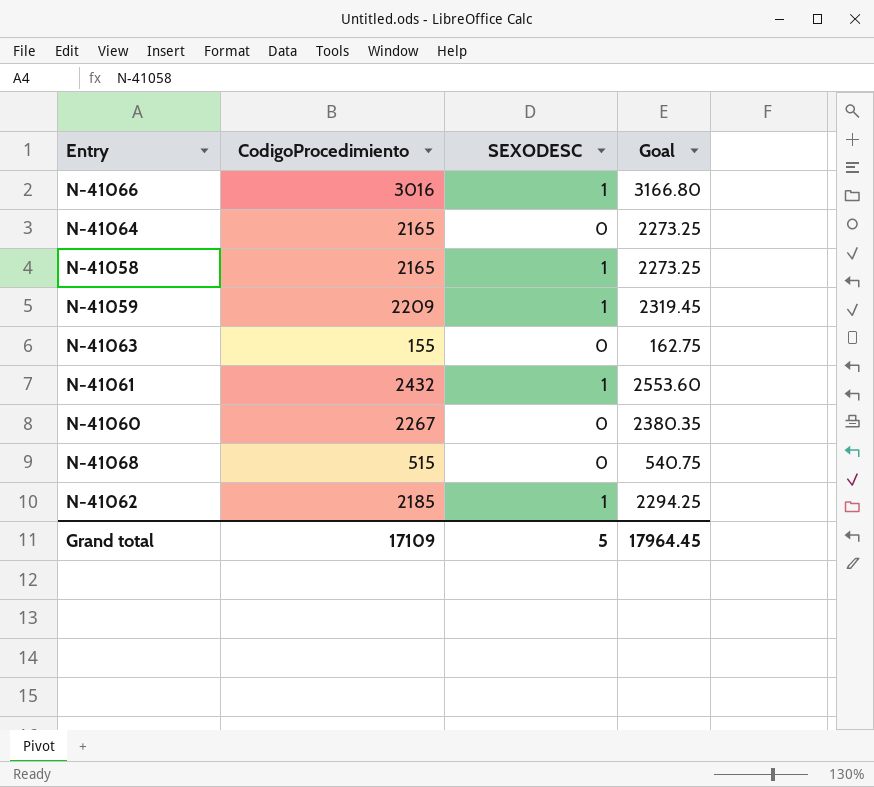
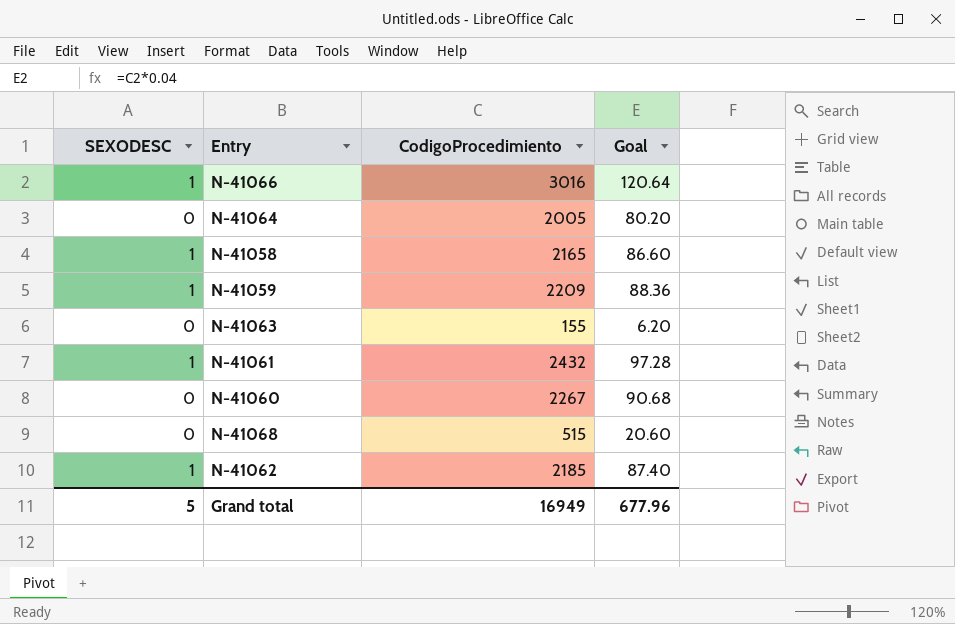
column SEXODESC | position: 3 -> 1
column Goal | formula: [CodigoProcedimiento] * 1.05 -> [CodigoProcedimiento] * 0.04
N-41064 | CodigoProcedimiento: 2165 -> 2005
Grand total | CodigoProcedimiento: 17109 -> 16949
Grand total | Goal: 17964.45 -> 677.96

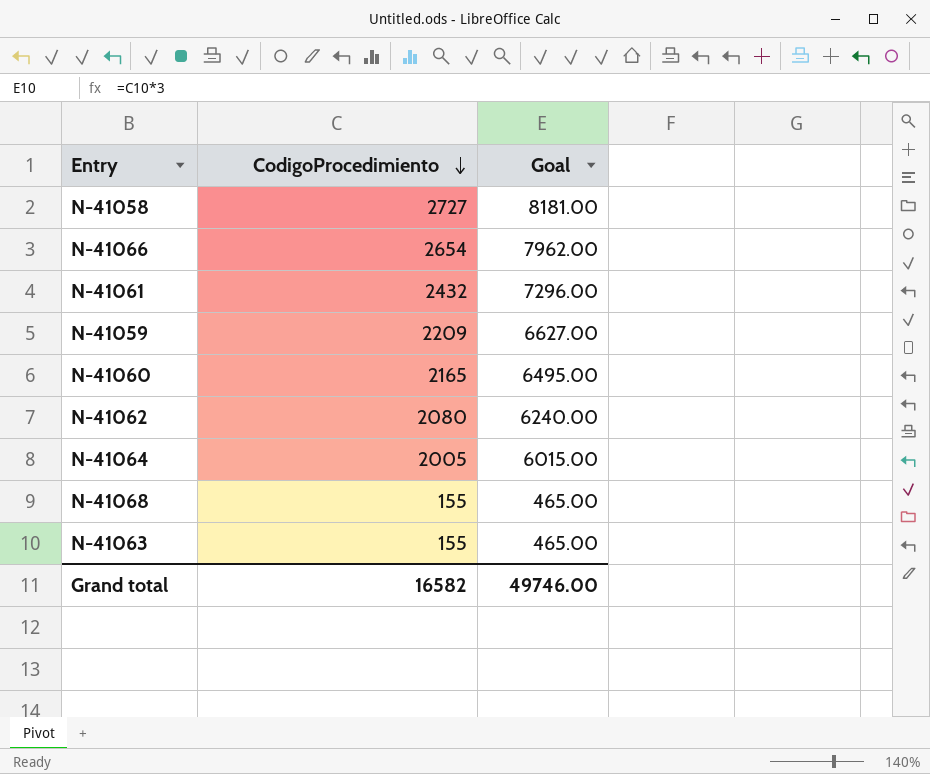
row order: none -> CodigoProcedimiento descending
column SEXODESC | position: 1 -> none
column Goal | formula: [CodigoProcedimiento] * 0.04 -> [CodigoProcedimiento] * 3
N-41058 | CodigoProcedimiento: 2165 -> 2727
N-41066 | CodigoProcedimiento: 3016 -> 2654
N-41060 | CodigoProcedimiento: 2267 -> 2165
N-41062 | CodigoProcedimiento: 2185 -> 2080
N-41068 | CodigoProcedimiento: 515 -> 155
Grand total | CodigoProcedimiento: 16949 -> 16582
Grand total | Goal: 677.96 -> 49746.00

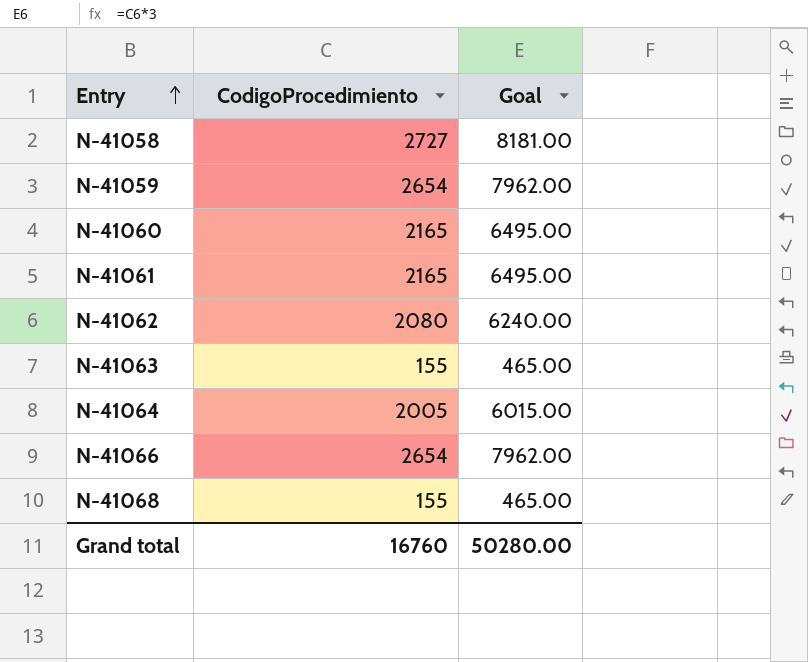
row order: CodigoProcedimiento descending -> Entry ascending
N-41059 | CodigoProcedimiento: 2209 -> 2654
N-41059 | Goal: 6627.00 -> 7962.00
N-41061 | CodigoProcedimiento: 2432 -> 2165
N-41061 | Goal: 7296.00 -> 6495.00
Grand total | CodigoProcedimiento: 16582 -> 16760
Grand total | Goal: 49746.00 -> 50280.00

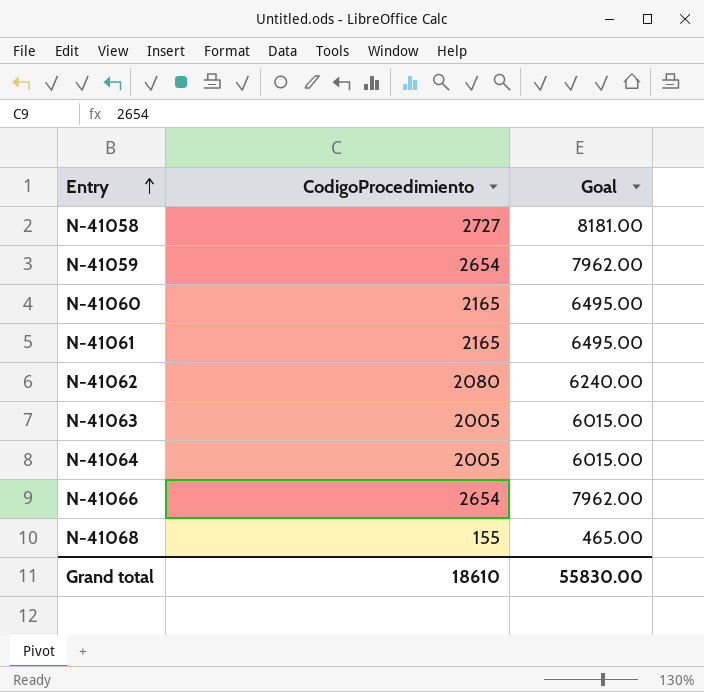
N-41063 | CodigoProcedimiento: 155 -> 2005
N-41063 | Goal: 465.00 -> 6015.00
Grand total | CodigoProcedimiento: 16760 -> 18610
Grand total | Goal: 50280.00 -> 55830.00

